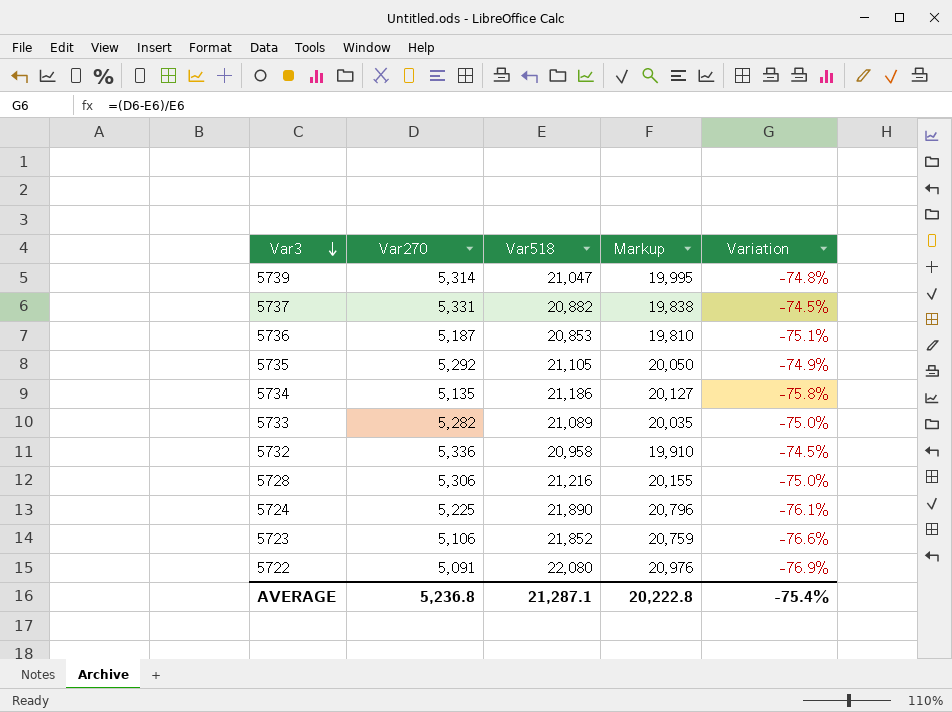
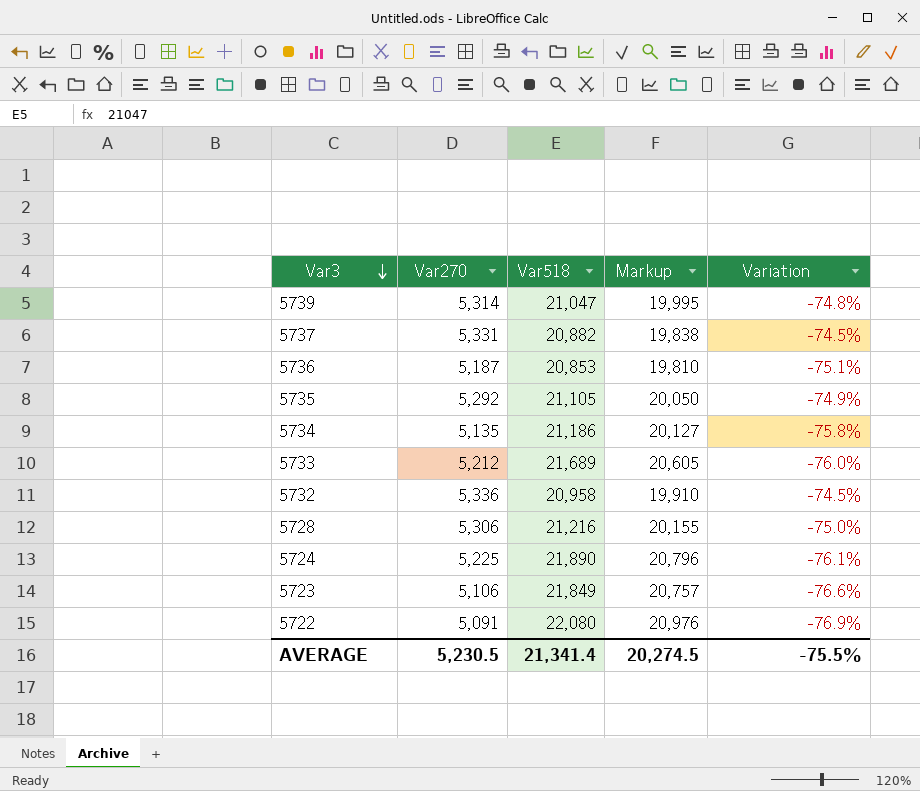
5733 | Var270: 5,282 -> 5,212
5733 | Var518: 21,089 -> 21,689
5733 | Markup: 20,035 -> 20,605
5733 | Variation: -75.0% -> -76.0%
5723 | Var518: 21,852 -> 21,849
5723 | Markup: 20,759 -> 20,757
AVERAGE | Var270: 5,236.8 -> 5,230.5
AVERAGE | Var518: 21,287.1 -> 21,341.4
AVERAGE | Markup: 20,222.8 -> 20,274.5
AVERAGE | Variation: -75.4% -> -75.5%

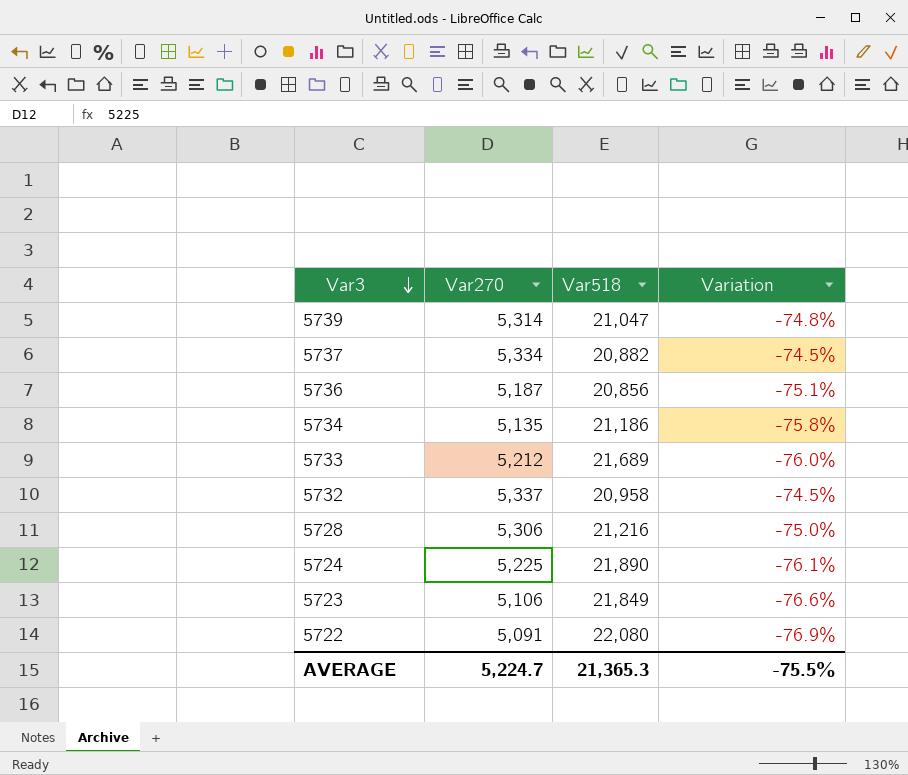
column Markup | formula: [Var518] * 0.95 -> none
row 5735: 5,292 | 21,105 | 20,050 | -74.9% -> none
5737 | Var270: 5,331 -> 5,334
5736 | Var518: 20,853 -> 20,856
5732 | Var270: 5,336 -> 5,337
AVERAGE | Var270: 5,230.5 -> 5,224.7
AVERAGE | Var518: 21,341.4 -> 21,365.3

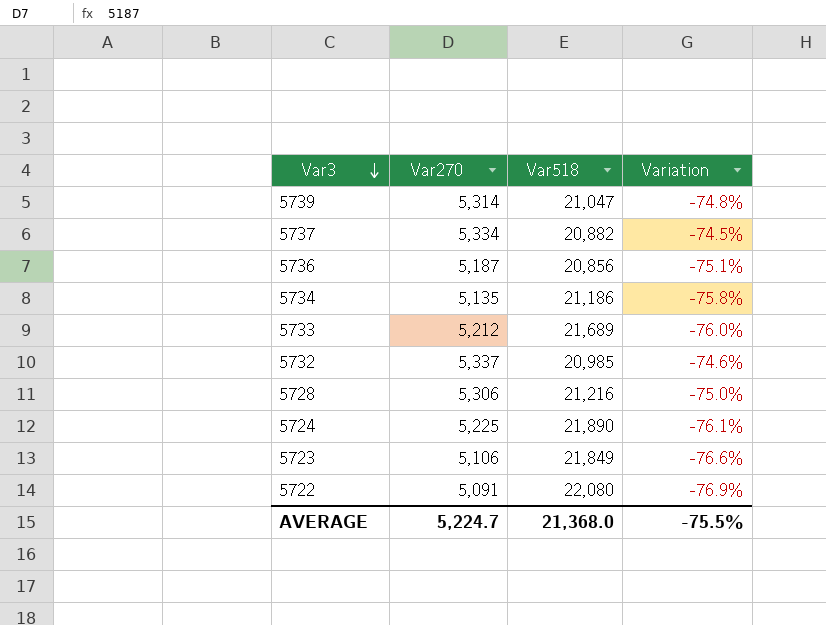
5732 | Var518: 20,958 -> 20,985
5732 | Variation: -74.5% -> -74.6%
AVERAGE | Var518: 21,365.3 -> 21,368.0

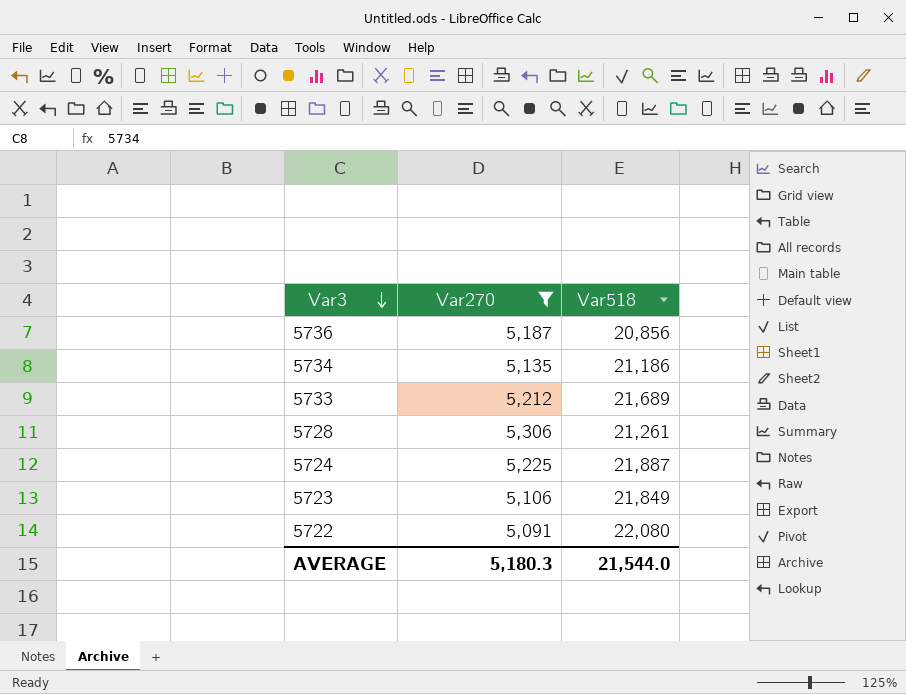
filter: none -> Var270 <= 5,306
column Variation | formula: ([Var270] - [Var518]) / [Var518] -> none
5728 | Var518: 21,216 -> 21,261
5724 | Var518: 21,890 -> 21,887
AVERAGE | Var270: 5,224.7 -> 5,180.3
AVERAGE | Var518: 21,368.0 -> 21,544.0

